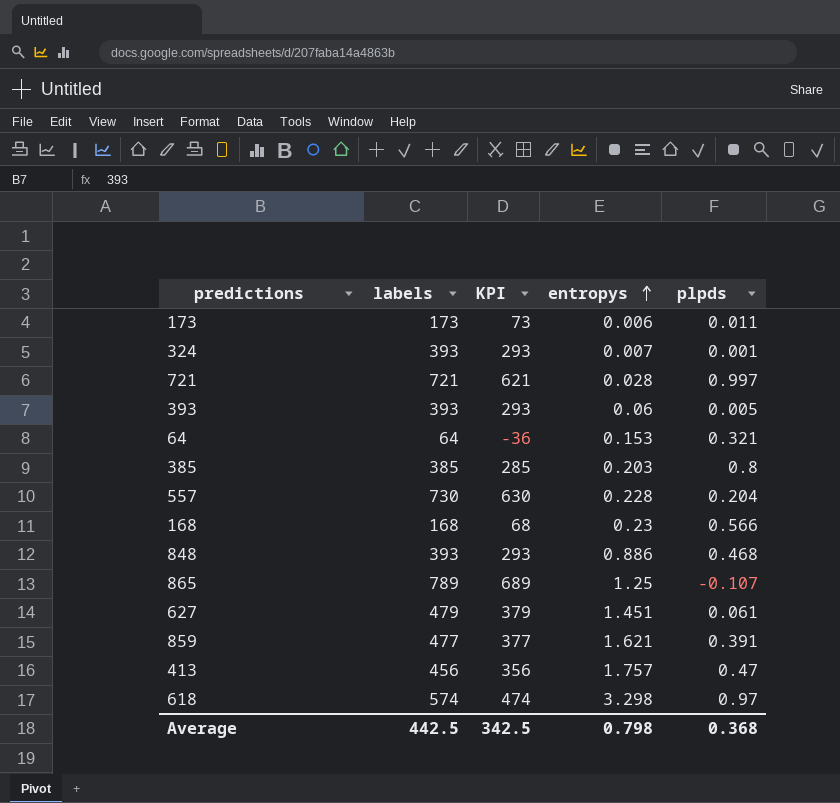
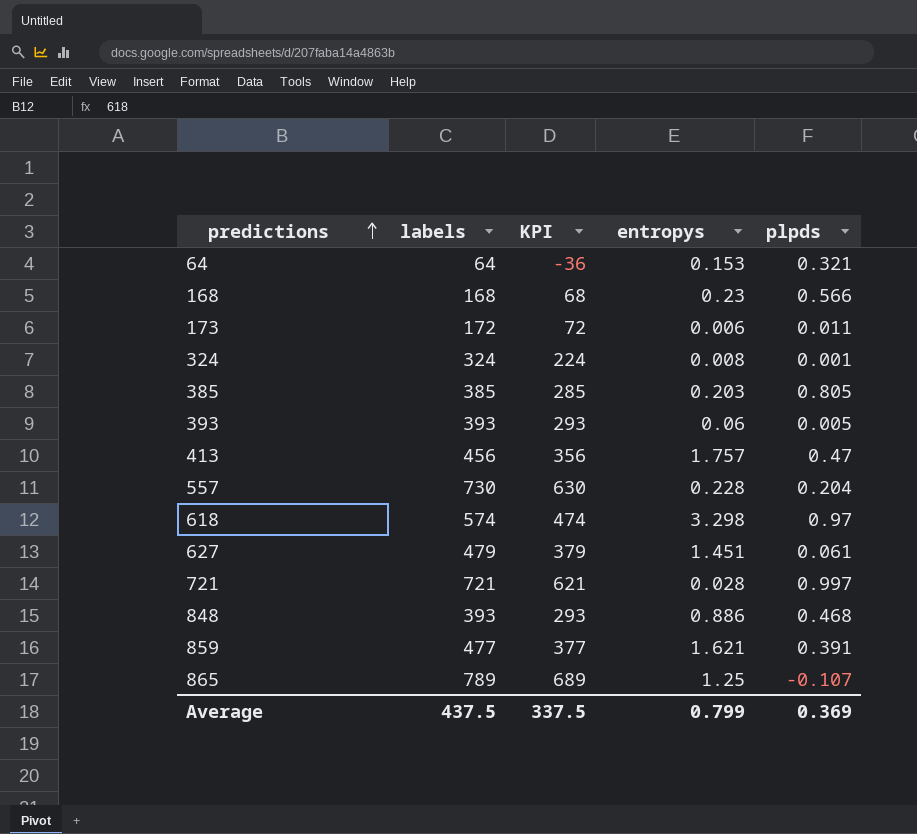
row order: entropys ascending -> predictions ascending
173 | labels: 173 -> 172
173 | KPI: 73 -> 72
324 | labels: 393 -> 324
324 | KPI: 293 -> 224
324 | entropys: 0.007 -> 0.008
385 | plpds: 0.8 -> 0.805
Average | labels: 442.5 -> 437.5
Average | KPI: 342.5 -> 337.5
Average | entropys: 0.798 -> 0.799
Average | plpds: 0.368 -> 0.369

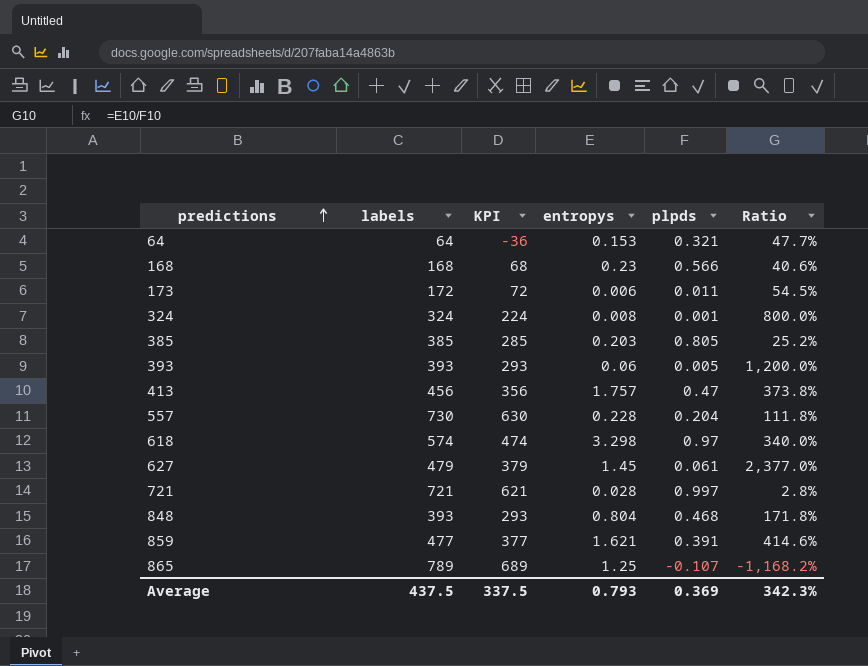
column Ratio | formula: none -> [entropys] / [plpds]
627 | entropys: 1.451 -> 1.45
848 | entropys: 0.886 -> 0.804
Average | entropys: 0.799 -> 0.793

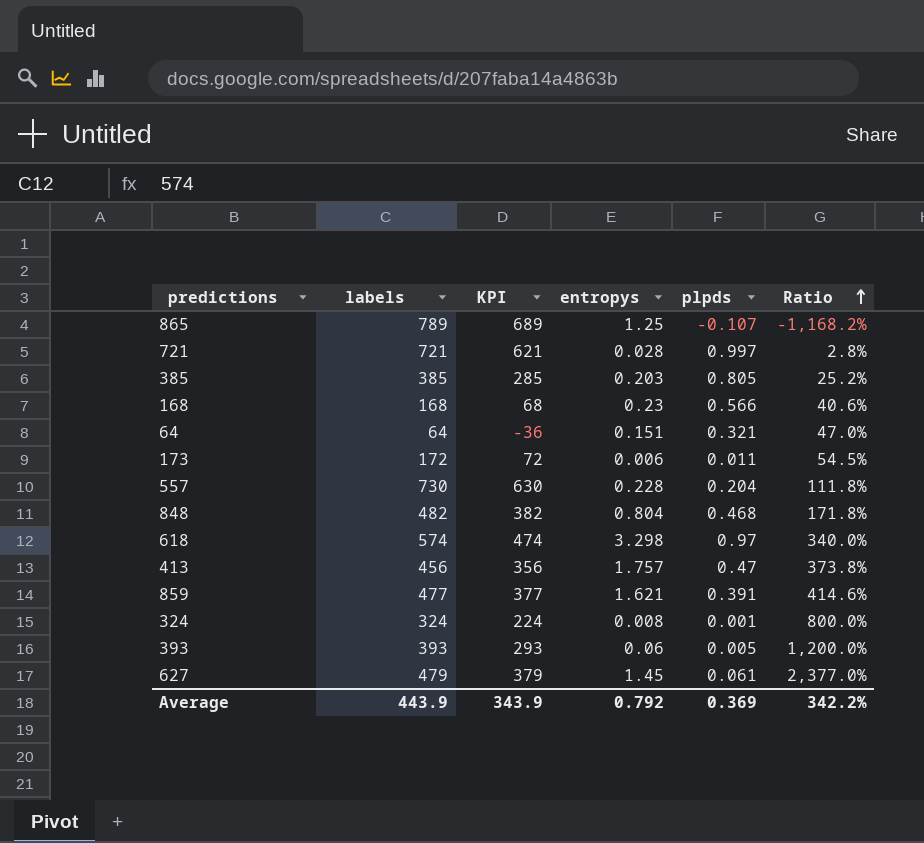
row order: predictions ascending -> Ratio ascending
64 | entropys: 0.153 -> 0.151
64 | Ratio: 47.7% -> 47.0%
848 | labels: 393 -> 482
848 | KPI: 293 -> 382
Average | labels: 437.5 -> 443.9
Average | KPI: 337.5 -> 343.9
Average | entropys: 0.793 -> 0.792
Average | Ratio: 342.3% -> 342.2%

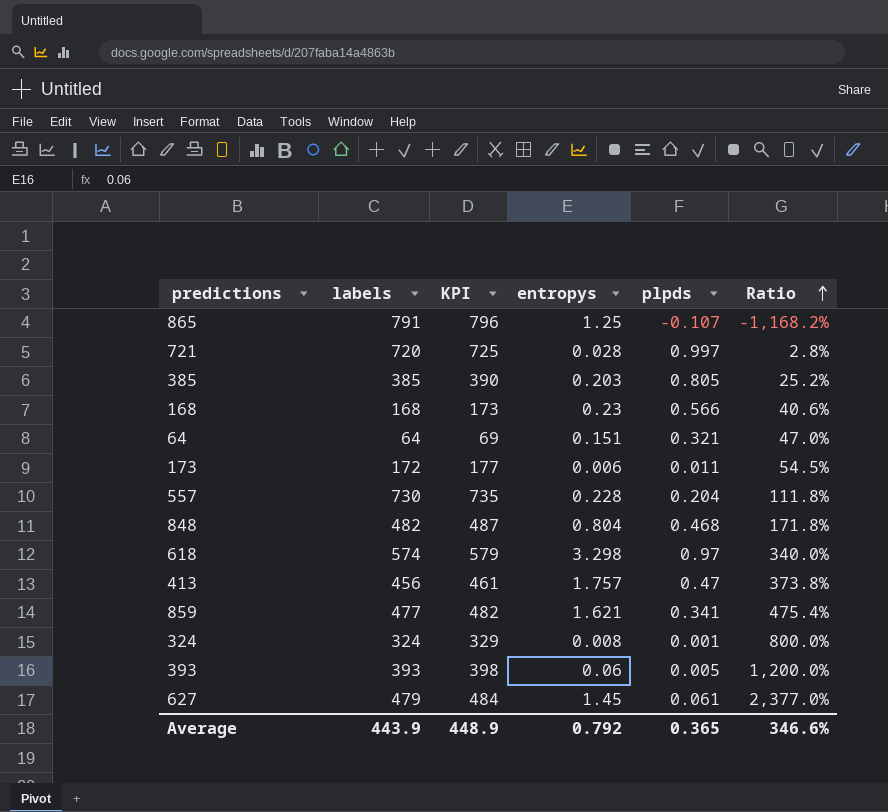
column KPI | formula: [labels] - 100 -> [labels] + 5
865 | labels: 789 -> 791
721 | labels: 721 -> 720
859 | plpds: 0.391 -> 0.341
859 | Ratio: 414.6% -> 475.4%
Average | KPI: 343.9 -> 448.9
Average | plpds: 0.369 -> 0.365
Average | Ratio: 342.2% -> 346.6%

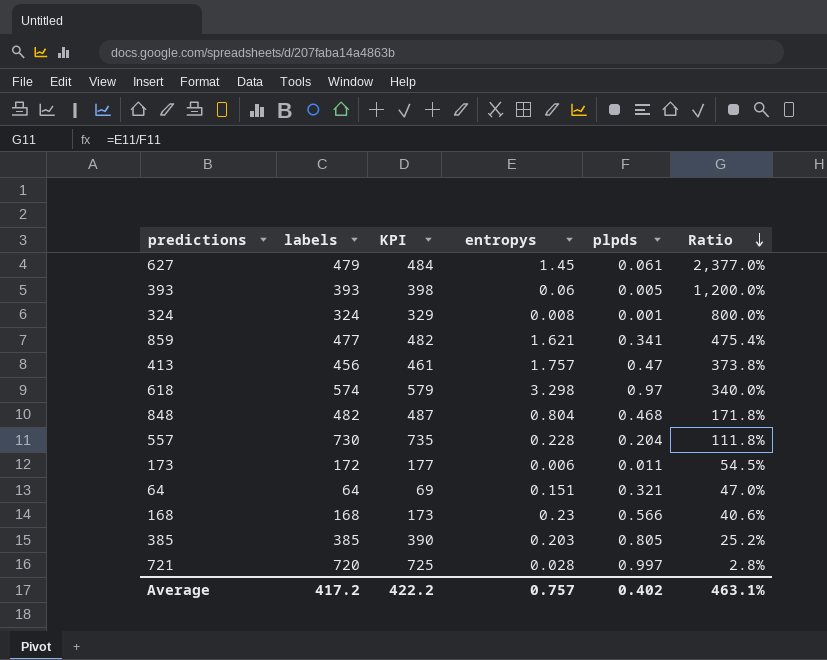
row order: Ratio ascending -> Ratio descending
row 865: 791 | 796 | 1.25 | -0.107 | -1,168.2% -> none
Average | labels: 443.9 -> 417.2
Average | KPI: 448.9 -> 422.2
Average | entropys: 0.792 -> 0.757
Average | plpds: 0.365 -> 0.402
Average | Ratio: 346.6% -> 463.1%

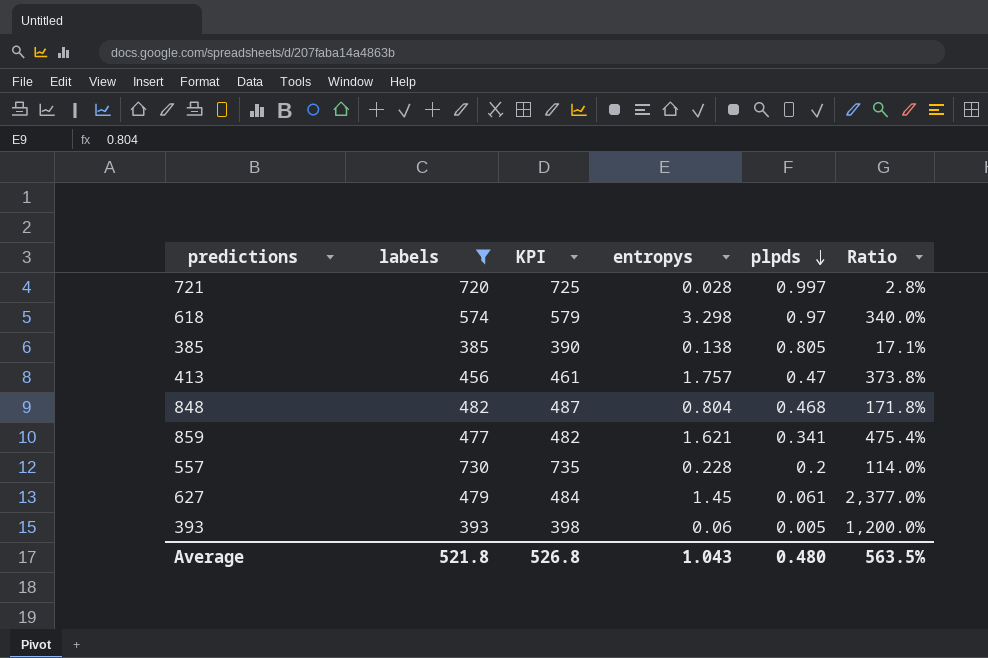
filter: none -> labels >= 385
row order: Ratio descending -> plpds descending
385 | entropys: 0.203 -> 0.138
385 | Ratio: 25.2% -> 17.1%
557 | plpds: 0.204 -> 0.2
557 | Ratio: 111.8% -> 114.0%
Average | labels: 417.2 -> 521.8
Average | KPI: 422.2 -> 526.8
Average | entropys: 0.757 -> 1.043
Average | plpds: 0.402 -> 0.480
Average | Ratio: 463.1% -> 563.5%

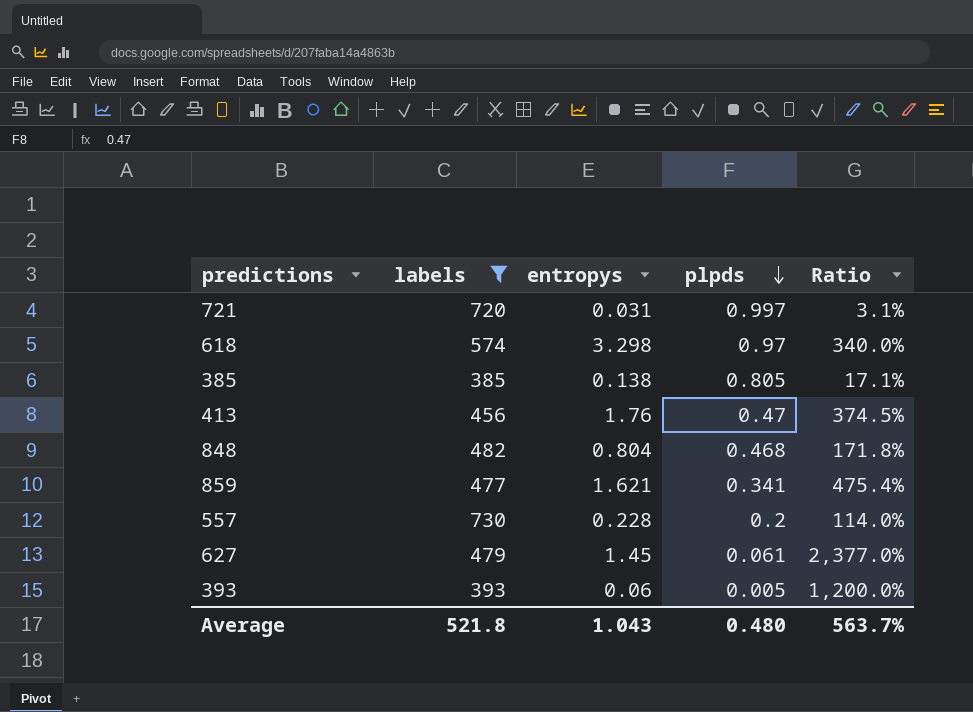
column KPI | formula: [labels] + 5 -> none
721 | entropys: 0.028 -> 0.031
721 | Ratio: 2.8% -> 3.1%
413 | entropys: 1.757 -> 1.76
413 | Ratio: 373.8% -> 374.5%
Average | Ratio: 563.5% -> 563.7%

